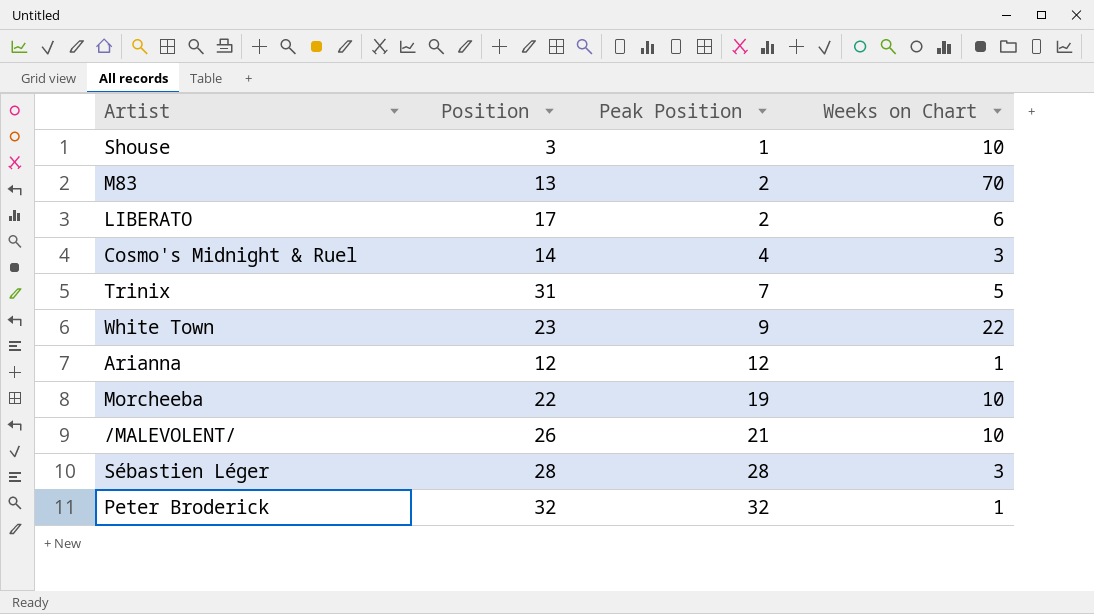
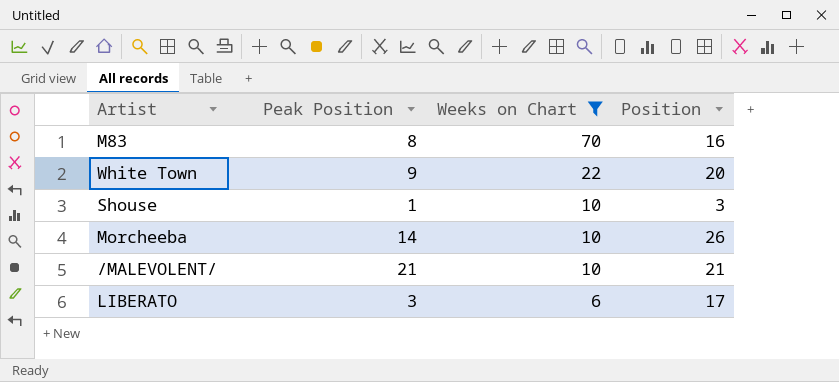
filter: none -> Weeks on Chart >= 6
row order: Peak Position ascending -> Weeks on Chart descending
column Position | position: 2 -> 4
M83 | Peak Position: 2 -> 8
M83 | Position: 13 -> 16
White Town | Position: 23 -> 20
Morcheeba | Peak Position: 19 -> 14
Morcheeba | Position: 22 -> 26
/MALEVOLENT/ | Position: 26 -> 21
LIBERATO | Peak Position: 2 -> 3

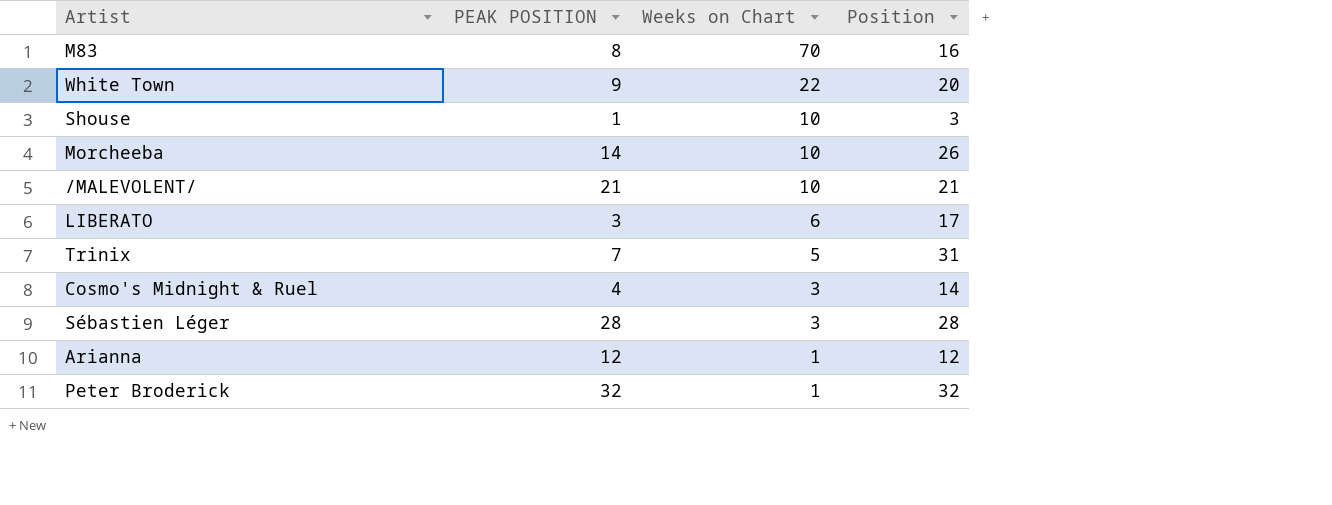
filter: Weeks on Chart >= 6 -> none
column name: Peak Position -> PEAK POSITION

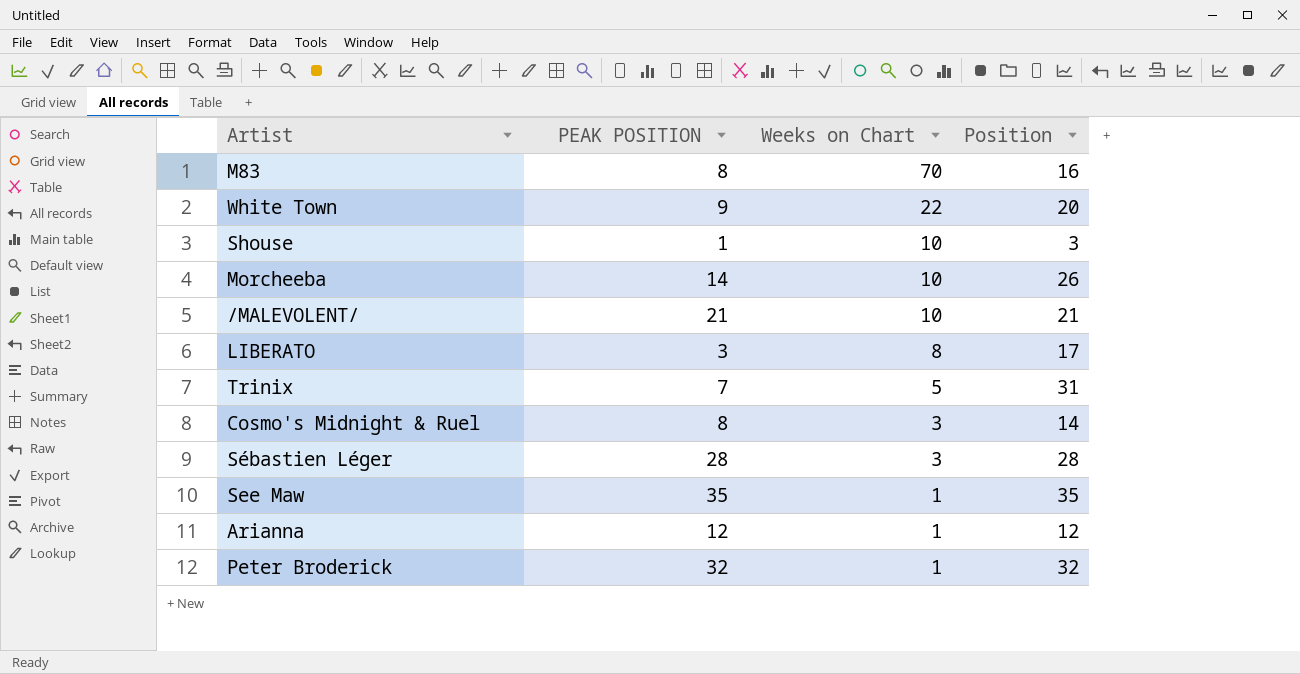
LIBERATO | Weeks on Chart: 6 -> 8
Cosmo's Midnight & Ruel | PEAK POSITION: 4 -> 8
row See Maw: none -> 35 | 1 | 35

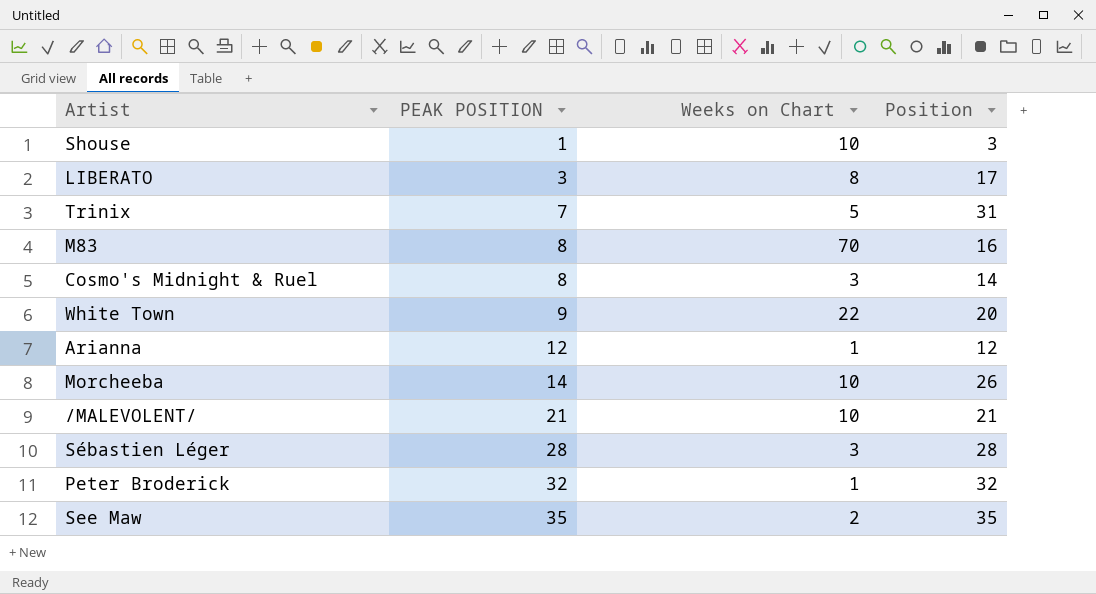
row order: Weeks on Chart descending -> PEAK POSITION ascending
See Maw | Weeks on Chart: 1 -> 2

